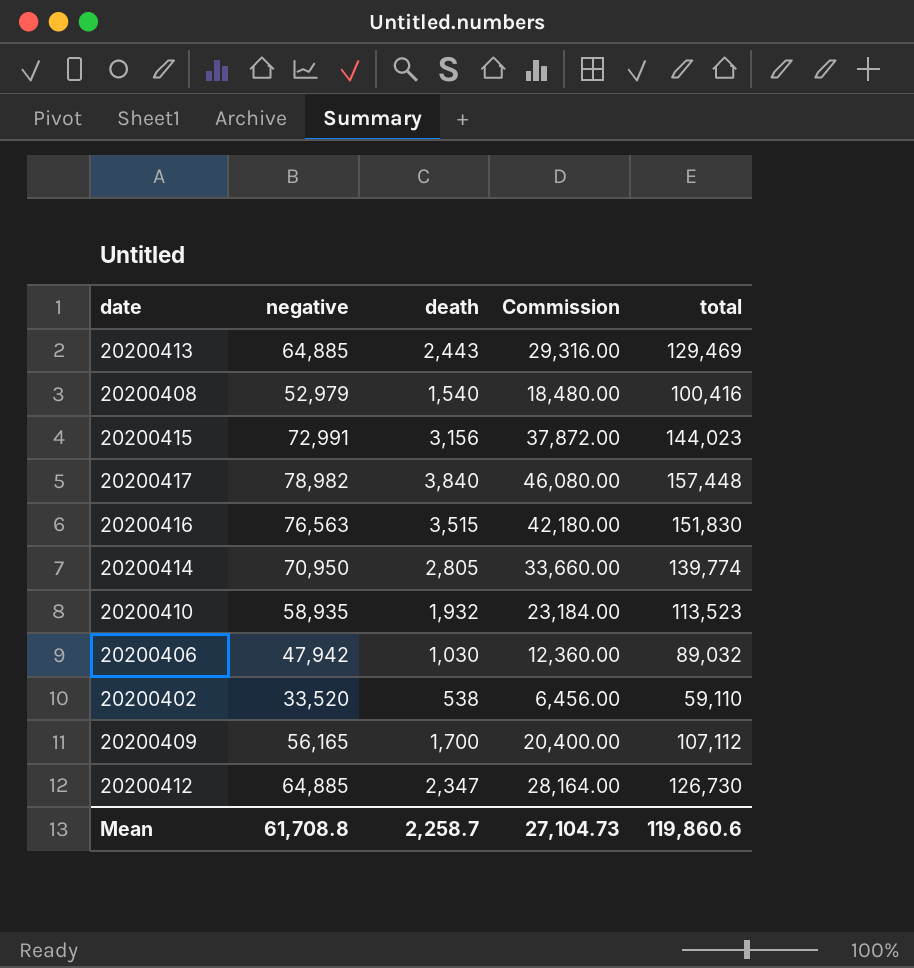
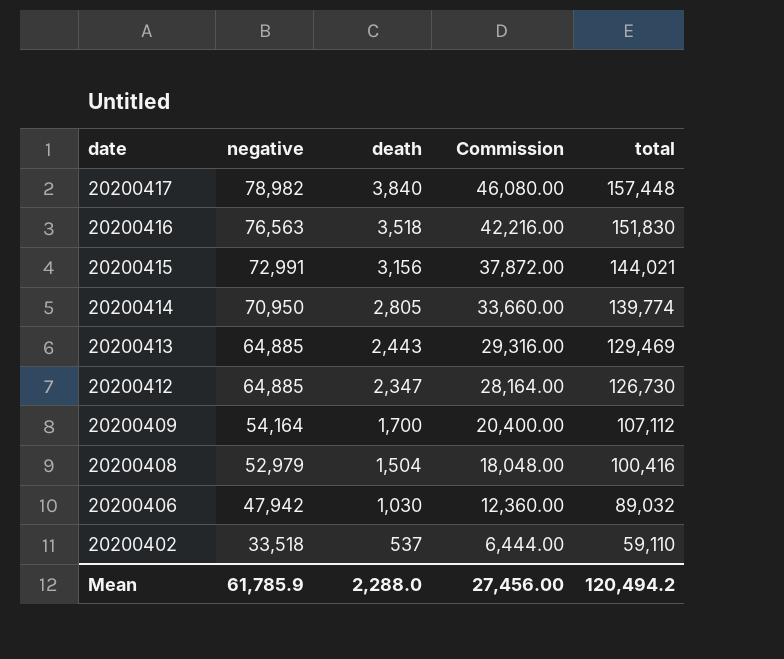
row order: none -> date descending
row 20200410: 58,935 | 1,932 | 23,184.00 | 113,523 -> none
20200416 | death: 3,515 -> 3,518
20200416 | Commission: 42,180.00 -> 42,216.00
20200415 | total: 144,023 -> 144,021
20200409 | negative: 56,165 -> 54,164
20200408 | death: 1,540 -> 1,504
20200408 | Commission: 18,480.00 -> 18,048.00
20200402 | negative: 33,520 -> 33,518
20200402 | death: 538 -> 537
20200402 | Commission: 6,456.00 -> 6,444.00
Mean | negative: 61,708.8 -> 61,785.9
Mean | death: 2,258.7 -> 2,288.0
Mean | Commission: 27,104.73 -> 27,456.00
Mean | total: 119,860.6 -> 120,494.2

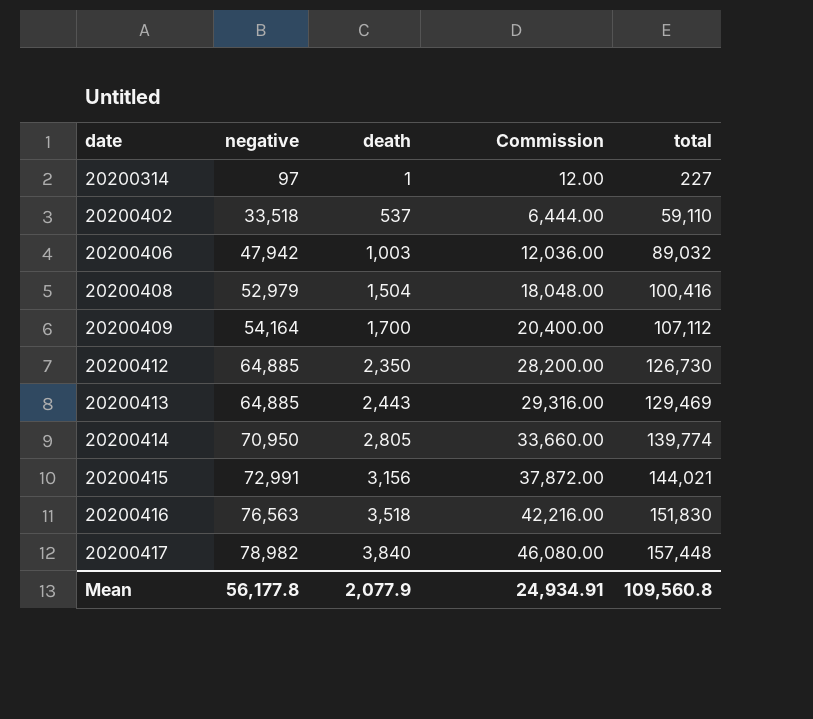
row order: date descending -> date ascending
row 20200314: none -> 97 | 1 | 12.00 | 227
20200406 | death: 1,030 -> 1,003
20200406 | Commission: 12,360.00 -> 12,036.00
20200412 | death: 2,347 -> 2,350
20200412 | Commission: 28,164.00 -> 28,200.00
Mean | negative: 61,785.9 -> 56,177.8
Mean | death: 2,288.0 -> 2,077.9
Mean | Commission: 27,456.00 -> 24,934.91
Mean | total: 120,494.2 -> 109,560.8

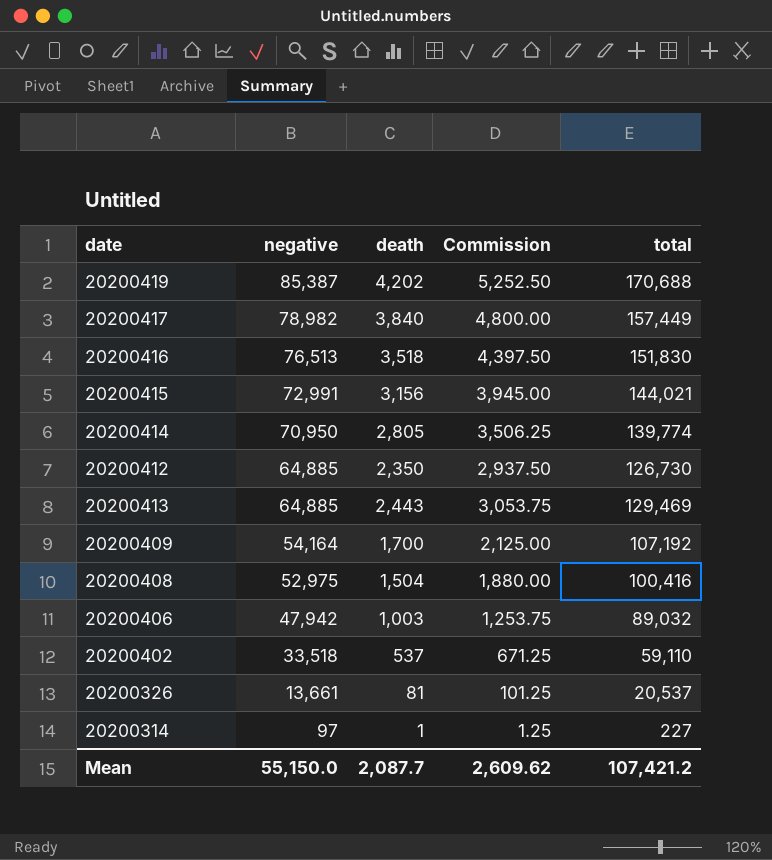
row order: date ascending -> negative descending
column Commission | formula: [death] * 12 -> [death] * 1.25
row 20200419: none -> 85,387 | 4,202 | 5,252.50 | 170,688
20200417 | total: 157,448 -> 157,449
20200416 | negative: 76,563 -> 76,513
20200409 | total: 107,112 -> 107,192
20200408 | negative: 52,979 -> 52,975
row 20200326: none -> 13,661 | 81 | 101.25 | 20,537
Mean | negative: 56,177.8 -> 55,150.0
Mean | death: 2,077.9 -> 2,087.7
Mean | Commission: 24,934.91 -> 2,609.62
Mean | total: 109,560.8 -> 107,421.2

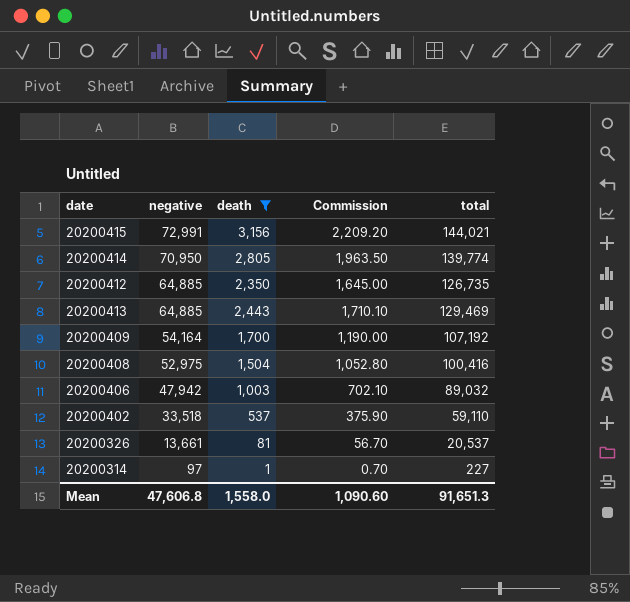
filter: none -> death <= 3,156
column Commission | formula: [death] * 1.25 -> [death] * 0.7
20200412 | total: 126,730 -> 126,735
Mean | negative: 55,150.0 -> 47,606.8
Mean | death: 2,087.7 -> 1,558.0
Mean | Commission: 2,609.62 -> 1,090.60
Mean | total: 107,421.2 -> 91,651.3

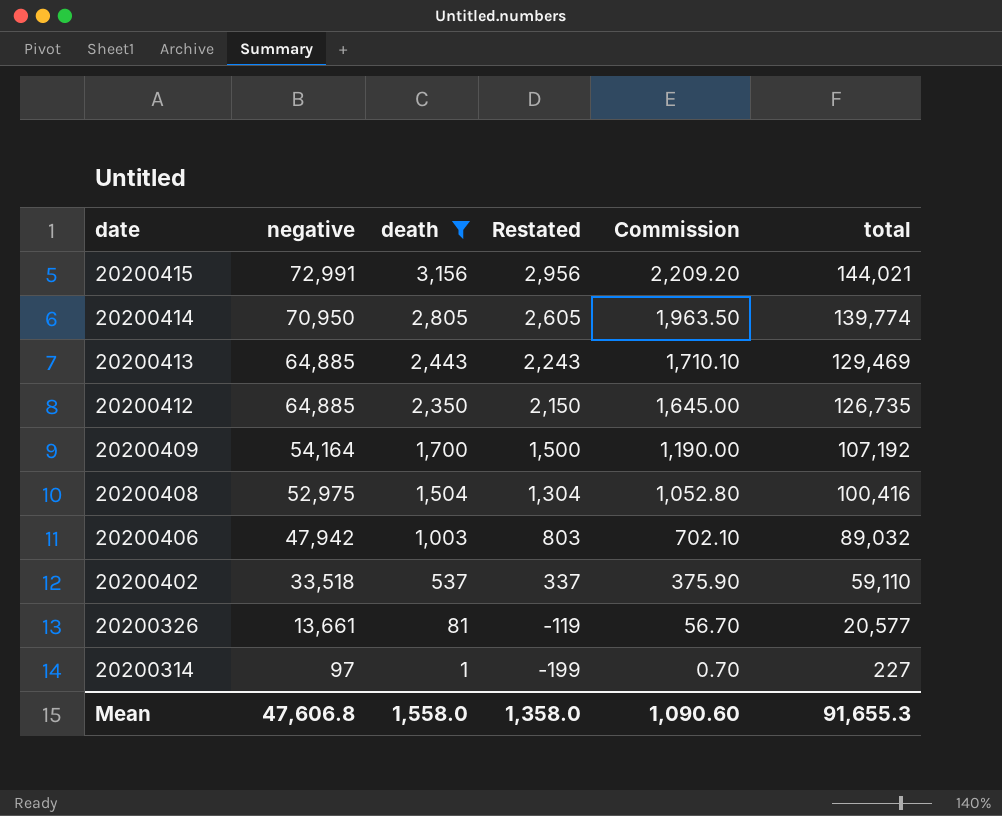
row order: negative descending -> date descending
column Restated | formula: none -> [death] - 200
20200326 | total: 20,537 -> 20,577
Mean | total: 91,651.3 -> 91,655.3

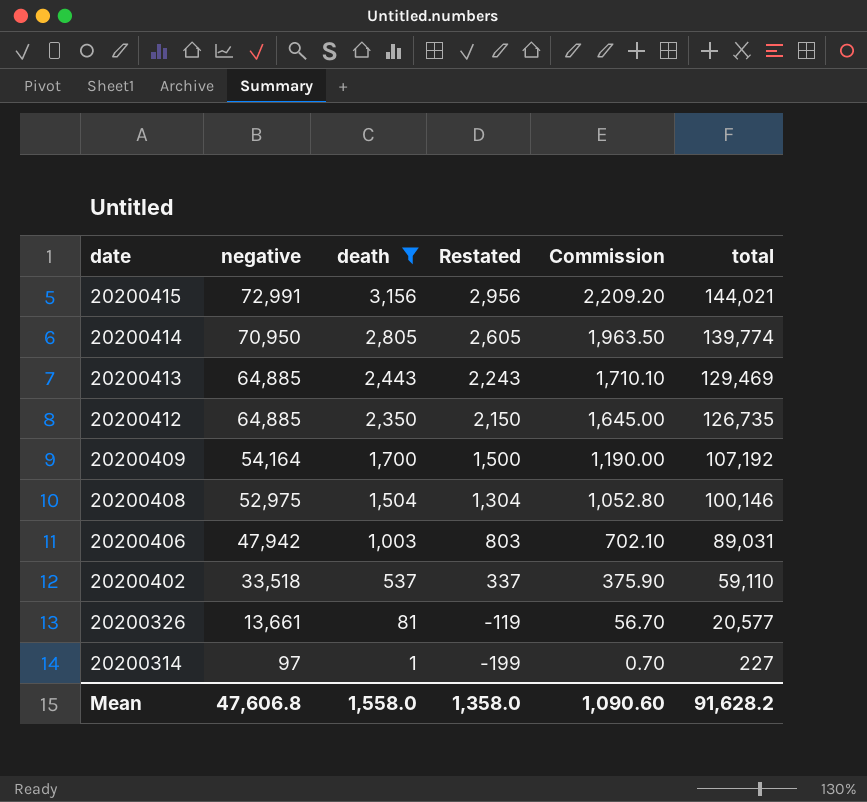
20200408 | total: 100,416 -> 100,146
20200406 | total: 89,032 -> 89,031
Mean | total: 91,655.3 -> 91,628.2

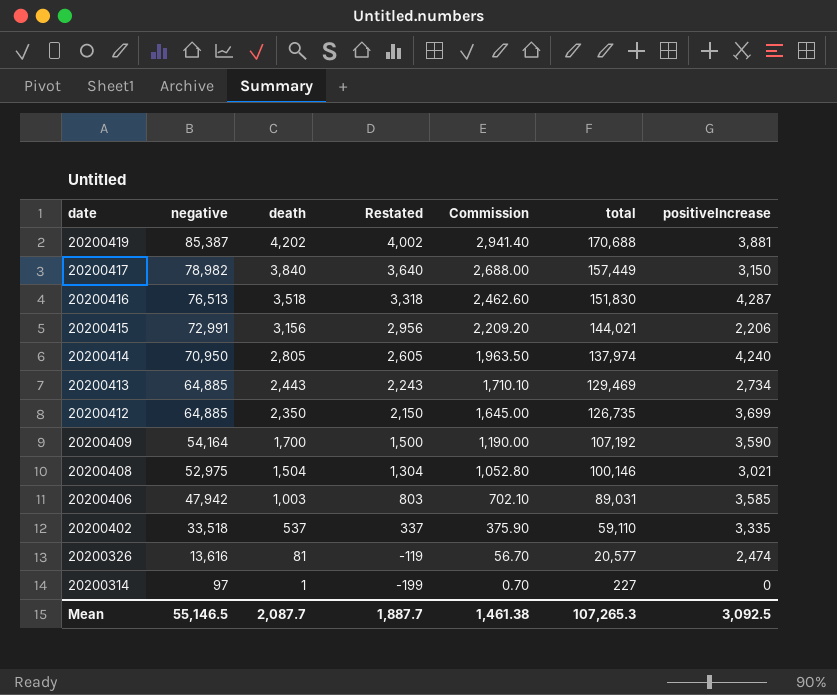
filter: death <= 3,156 -> none
column positiveIncrease | position: none -> 7
20200414 | total: 139,774 -> 137,974
20200326 | negative: 13,661 -> 13,616
Mean | negative: 47,606.8 -> 55,146.5
Mean | death: 1,558.0 -> 2,087.7
Mean | Restated: 1,358.0 -> 1,887.7
Mean | Commission: 1,090.60 -> 1,461.38
Mean | total: 91,628.2 -> 107,265.3

